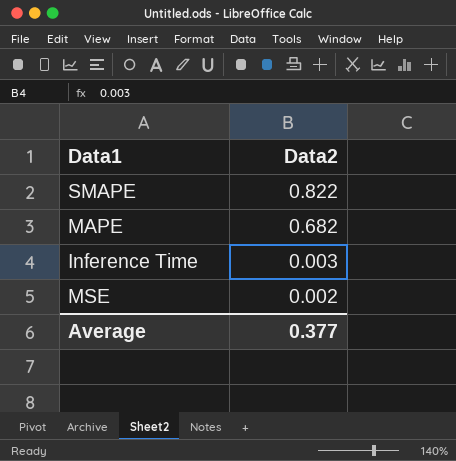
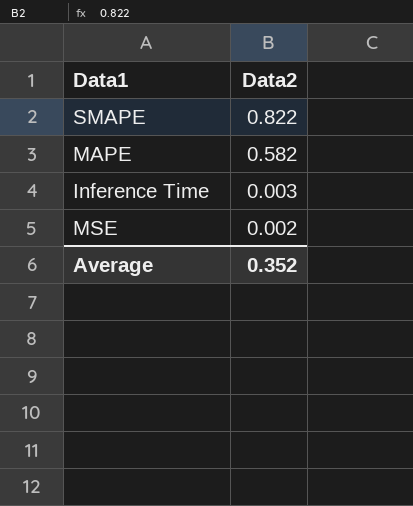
MAPE | Data2: 0.682 -> 0.582
Average | Data2: 0.377 -> 0.352

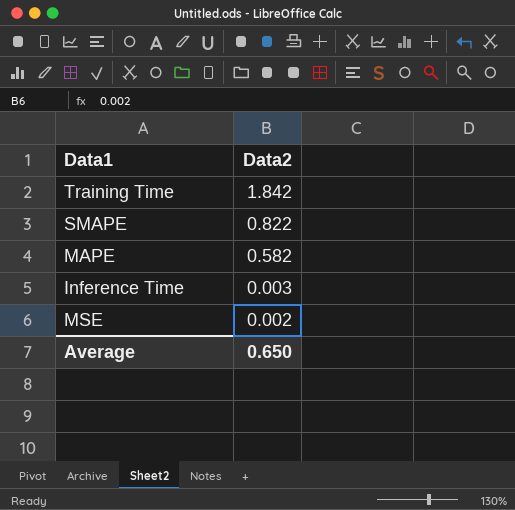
row Training Time: none -> 1.842
Average | Data2: 0.352 -> 0.650

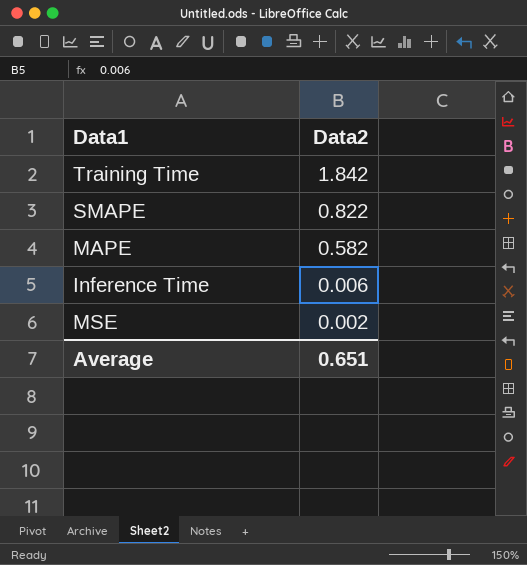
Inference Time | Data2: 0.003 -> 0.006
Average | Data2: 0.650 -> 0.651

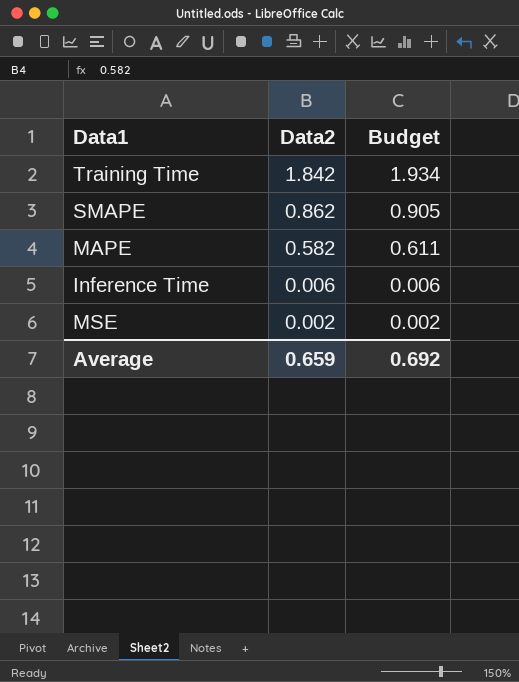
column Budget | formula: none -> [Data2] * 1.05
SMAPE | Data2: 0.822 -> 0.862
Average | Data2: 0.651 -> 0.659

